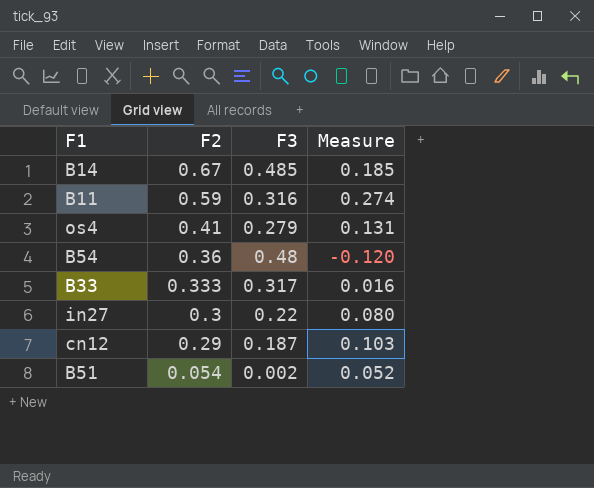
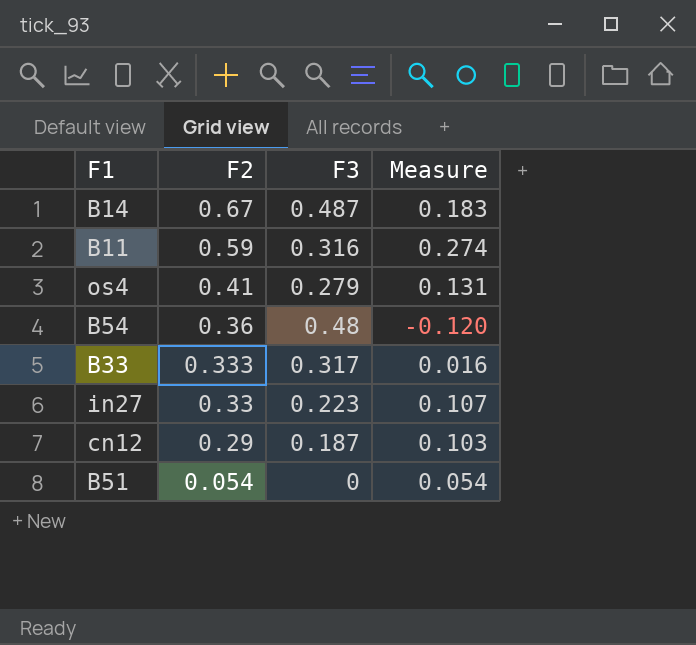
B14 | F3: 0.485 -> 0.487
B14 | Measure: 0.185 -> 0.183
in27 | F2: 0.3 -> 0.33
in27 | F3: 0.22 -> 0.223
in27 | Measure: 0.080 -> 0.107
B51 | F3: 0.002 -> 0
B51 | Measure: 0.052 -> 0.054

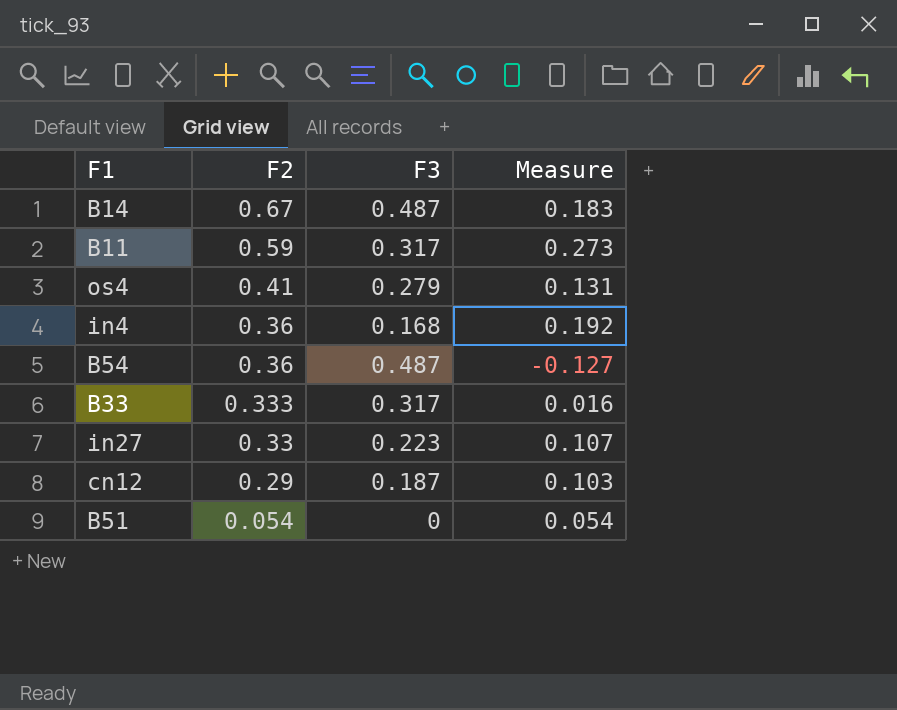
B11 | F3: 0.316 -> 0.317
B11 | Measure: 0.274 -> 0.273
row in4: none -> 0.36 | 0.168 | 0.192
B54 | F3: 0.48 -> 0.487
B54 | Measure: -0.120 -> -0.127

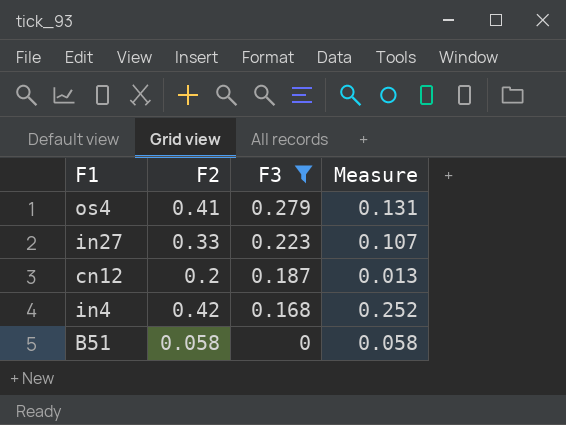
filter: none -> F3 <= 0.279
row order: F2 descending -> F3 descending
cn12 | F2: 0.29 -> 0.2
cn12 | Measure: 0.103 -> 0.013
in4 | F2: 0.36 -> 0.42
in4 | Measure: 0.192 -> 0.252
B51 | F2: 0.054 -> 0.058
B51 | Measure: 0.054 -> 0.058

